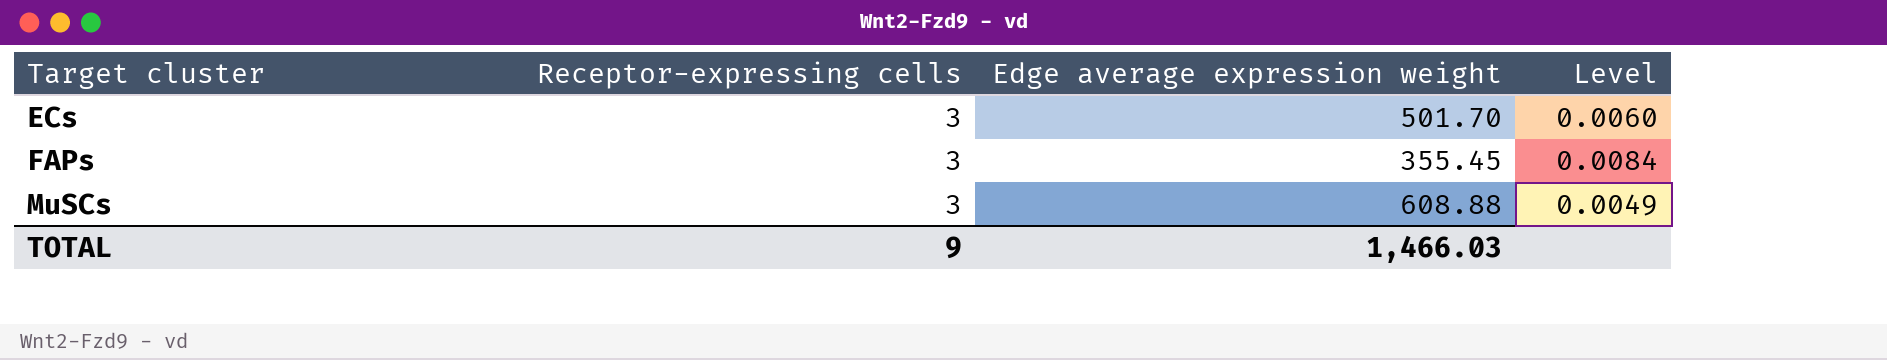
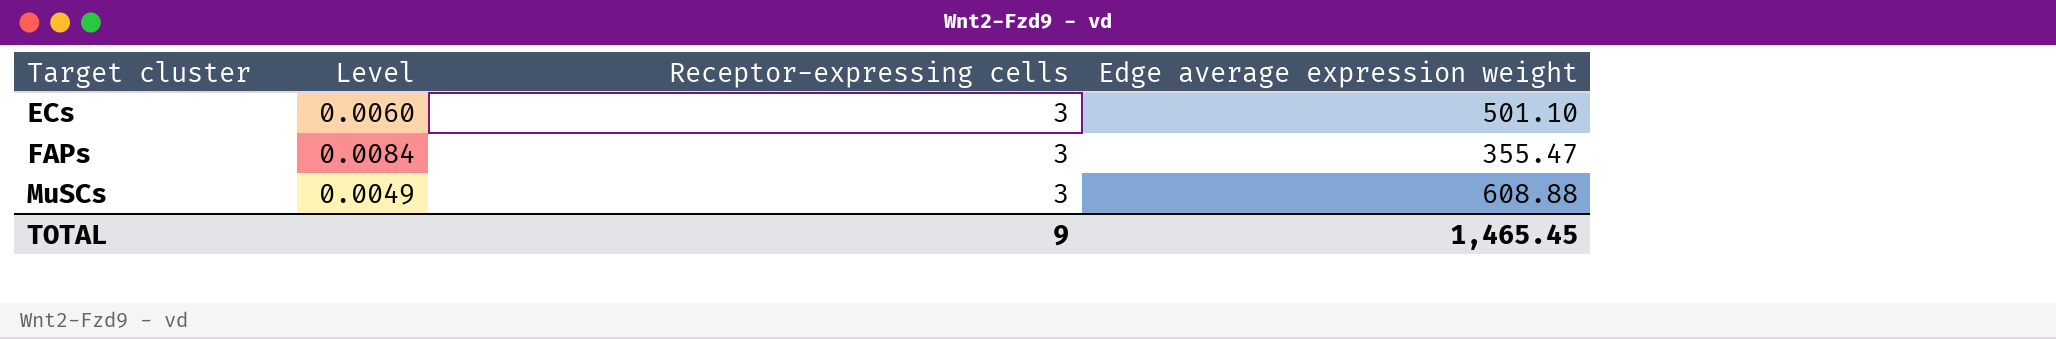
column Level | position: 4 -> 2
ECs | Edge average expression weight: 501.70 -> 501.10
FAPs | Edge average expression weight: 355.45 -> 355.47
TOTAL | Edge average expression weight: 1,466.03 -> 1,465.45

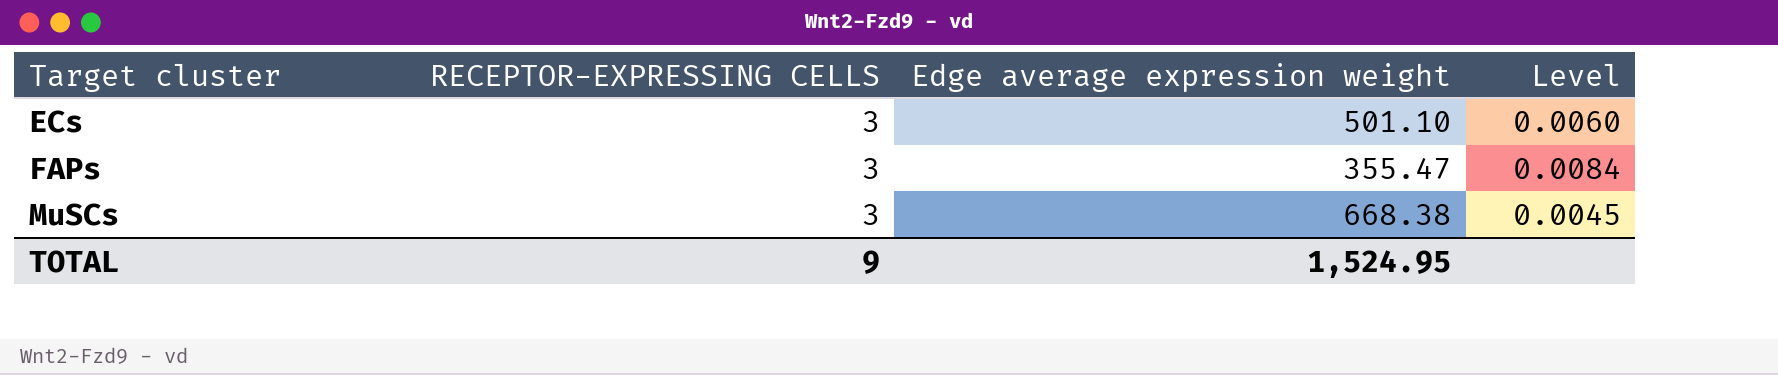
column name: Receptor-expressing cells -> RECEPTOR-EXPRESSING CELLS
column Level | position: 2 -> 4
MuSCs | Edge average expression weight: 608.88 -> 668.38
MuSCs | Level: 0.0049 -> 0.0045
TOTAL | Edge average expression weight: 1,465.45 -> 1,524.95

